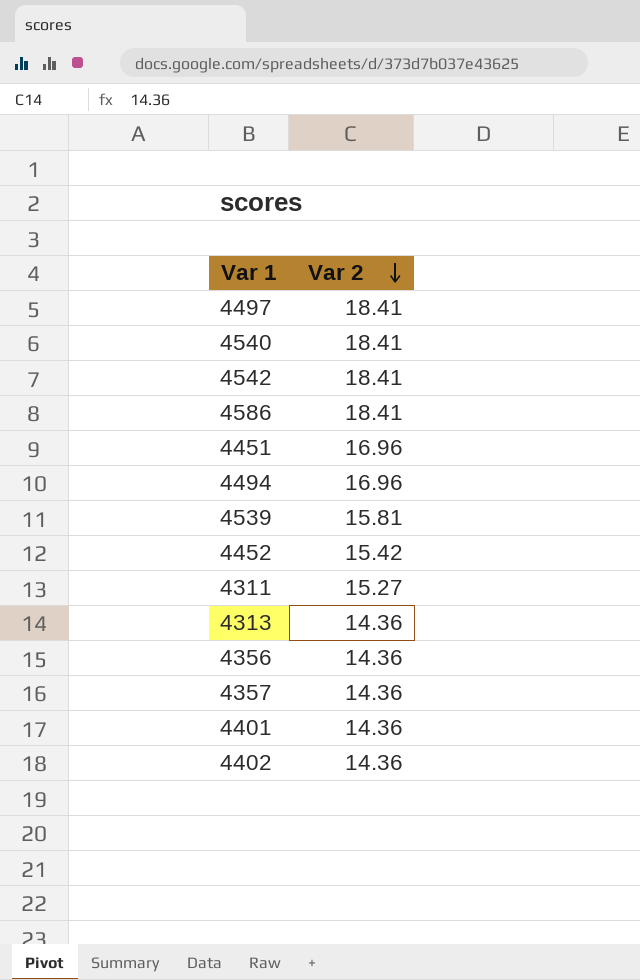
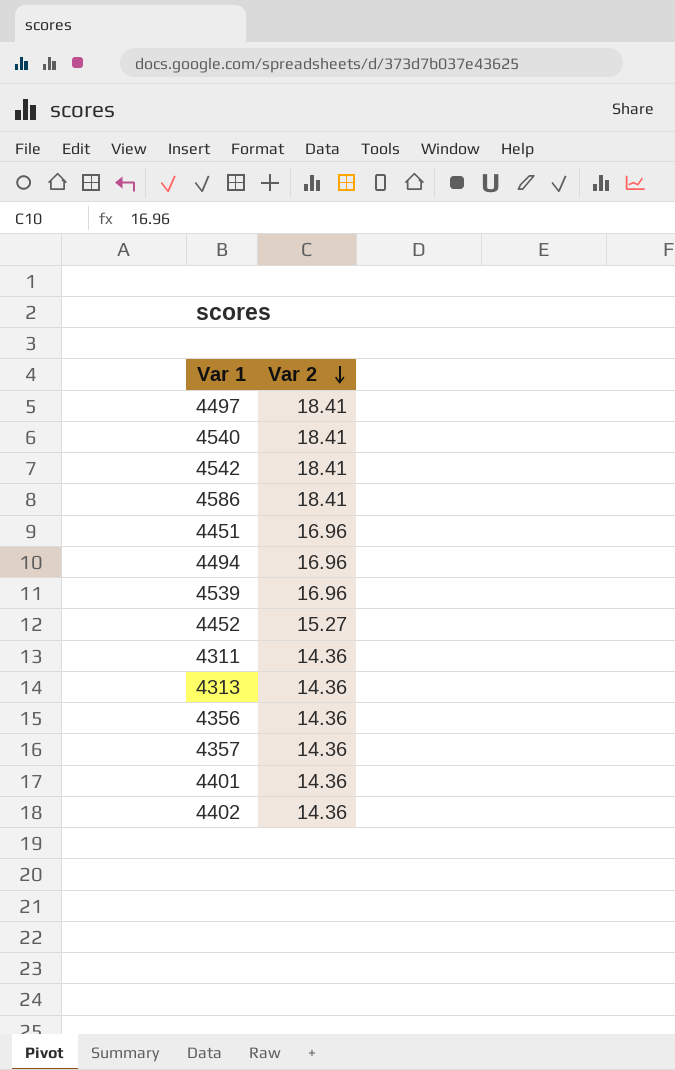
4539 | Var 2: 15.81 -> 16.96
4452 | Var 2: 15.42 -> 15.27
4311 | Var 2: 15.27 -> 14.36

